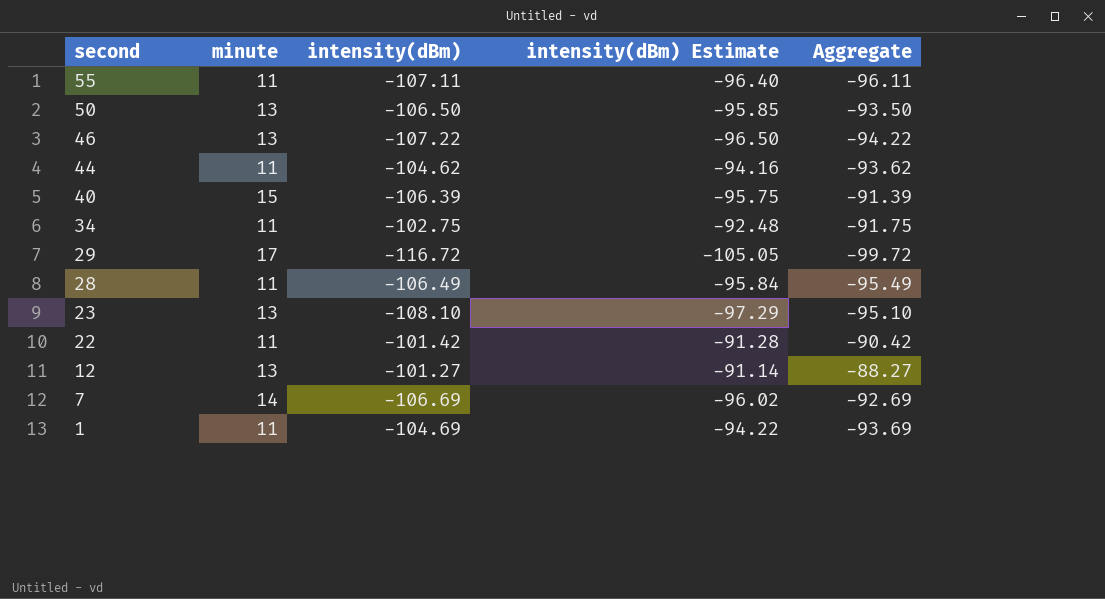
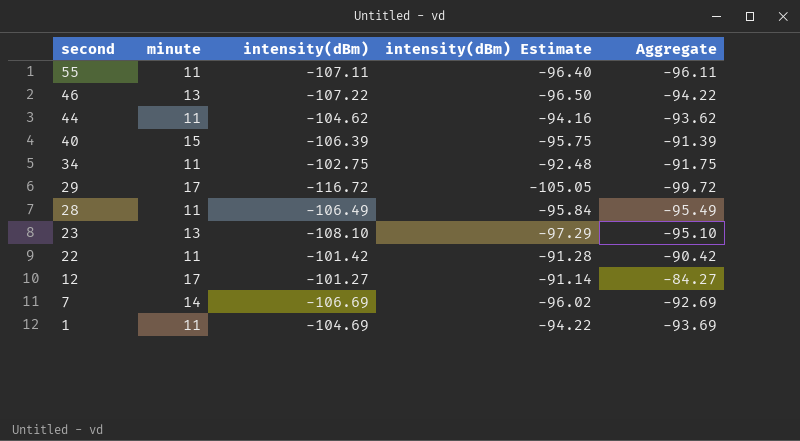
row 50: 13 | -106.50 | -95.85 | -93.50 -> none
12 | minute: 13 -> 17
12 | Aggregate: -88.27 -> -84.27

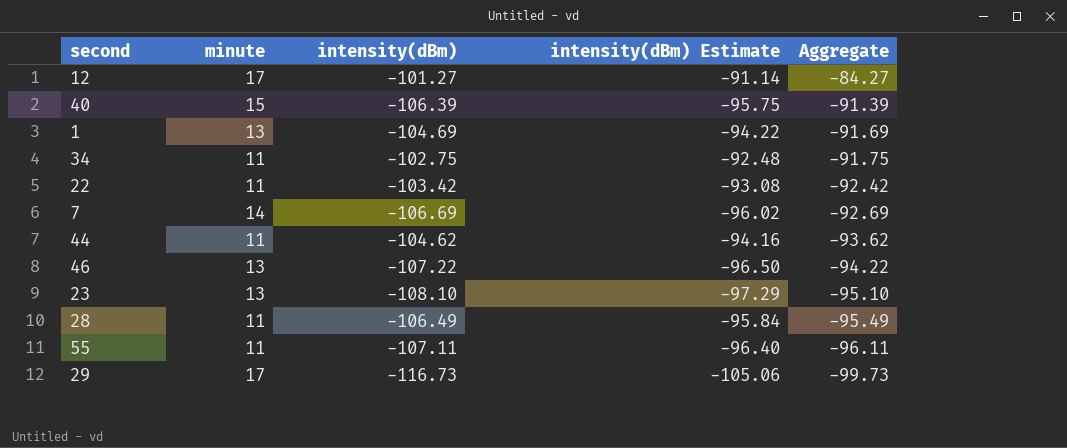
row order: second descending -> Aggregate descending
1 | minute: 11 -> 13
1 | Aggregate: -93.69 -> -91.69
22 | intensity(dBm): -101.42 -> -103.42
22 | intensity(dBm) Estimate: -91.28 -> -93.08
22 | Aggregate: -90.42 -> -92.42
29 | intensity(dBm): -116.72 -> -116.73
29 | intensity(dBm) Estimate: -105.05 -> -105.06
29 | Aggregate: -99.72 -> -99.73

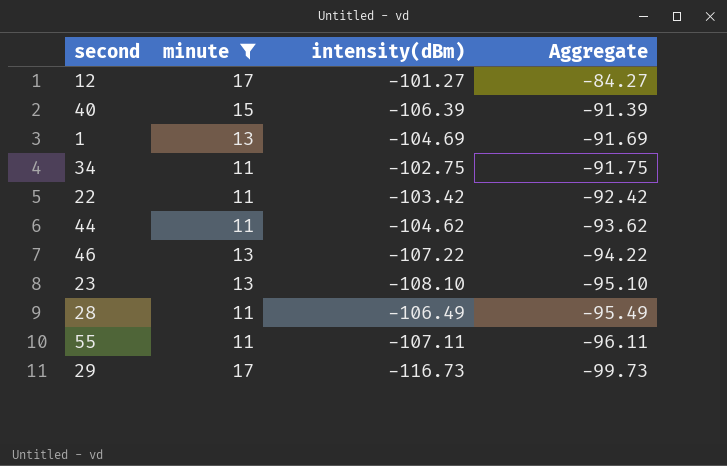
filter: none -> minute != 14
column intensity(dBm) Estimate | formula: [intensity(dBm)] * 0.9 -> none

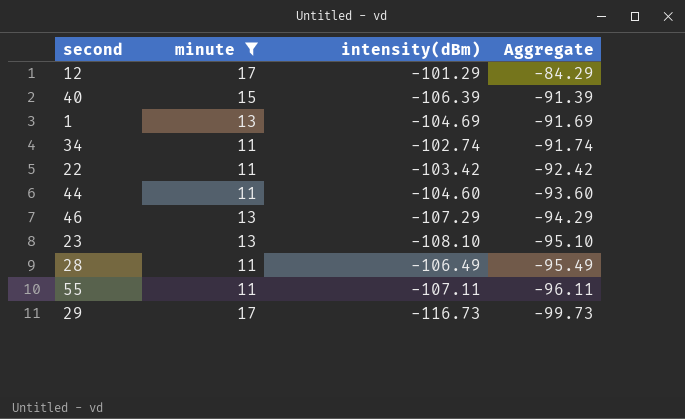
12 | intensity(dBm): -101.27 -> -101.29
12 | Aggregate: -84.27 -> -84.29
34 | intensity(dBm): -102.75 -> -102.74
34 | Aggregate: -91.75 -> -91.74
44 | intensity(dBm): -104.62 -> -104.60
44 | Aggregate: -93.62 -> -93.60
46 | intensity(dBm): -107.22 -> -107.29
46 | Aggregate: -94.22 -> -94.29

